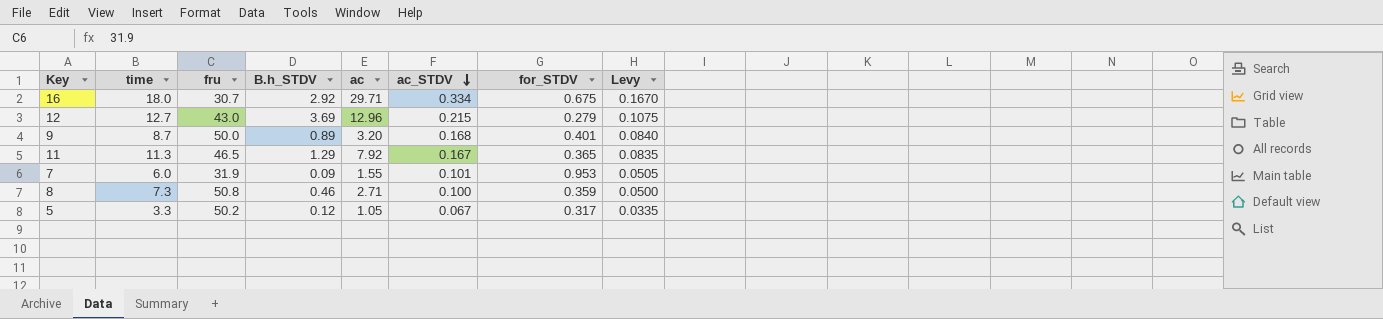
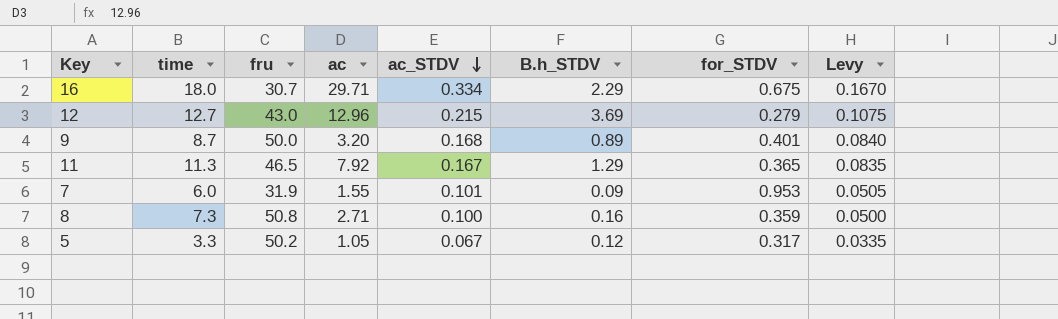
column B.h_STDV | position: 4 -> 6
16 | B.h_STDV: 2.92 -> 2.29
8 | B.h_STDV: 0.46 -> 0.16

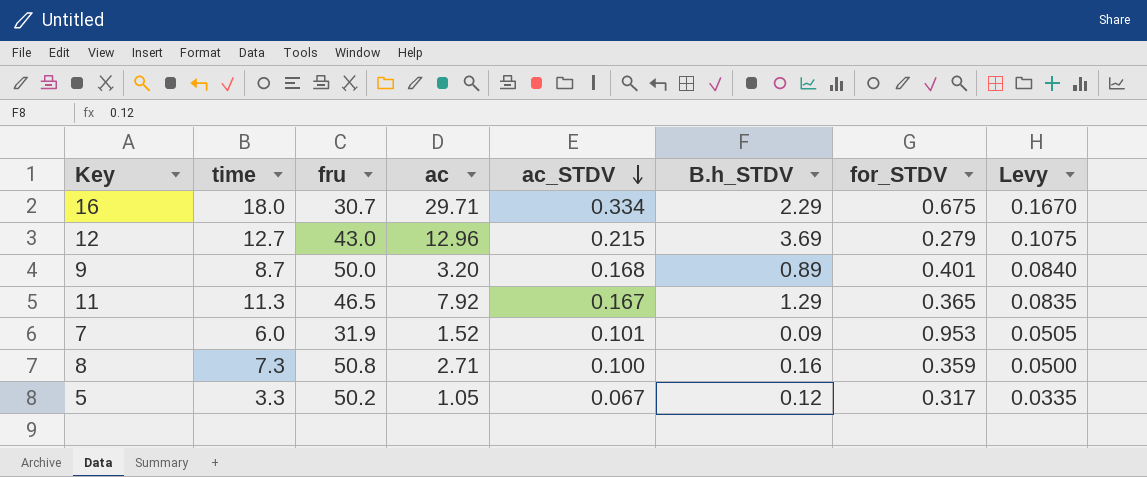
7 | ac: 1.55 -> 1.52

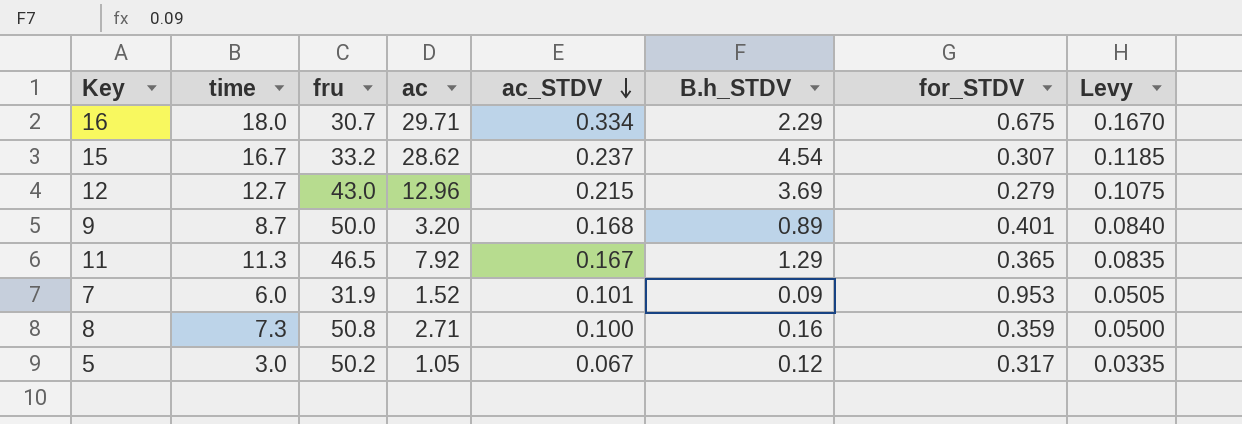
row 15: none -> 16.7 | 33.2 | 28.62 | 0.237 | 4.54 | 0.307 | 0.1185
5 | time: 3.3 -> 3.0

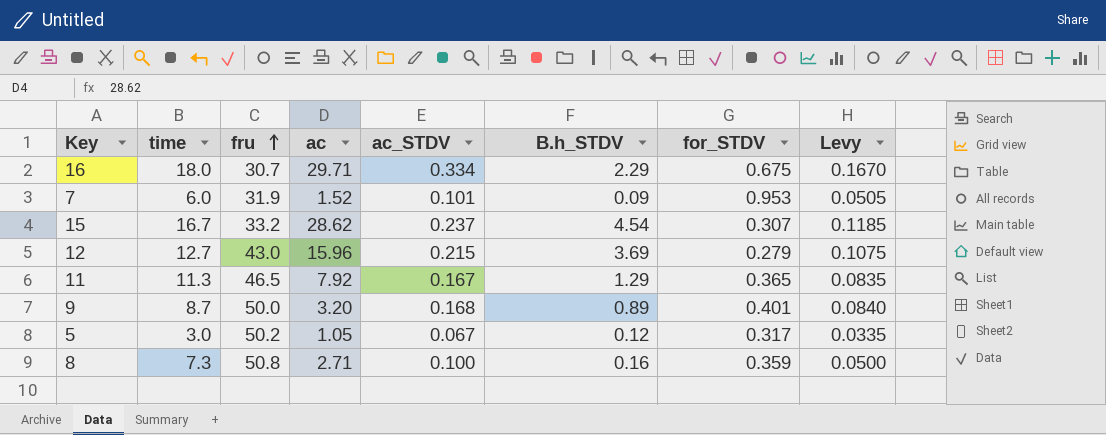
row order: ac_STDV descending -> fru ascending
12 | ac: 12.96 -> 15.96

